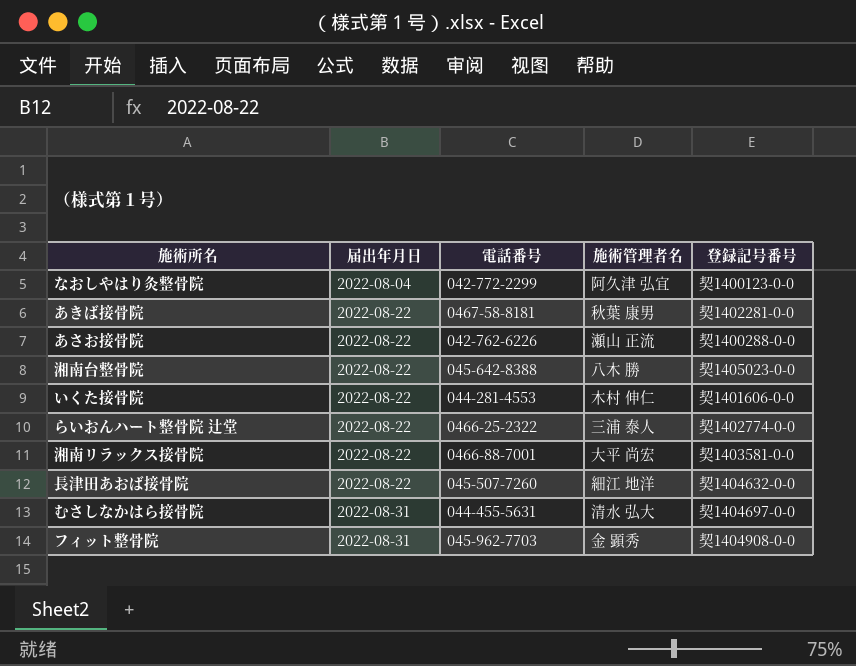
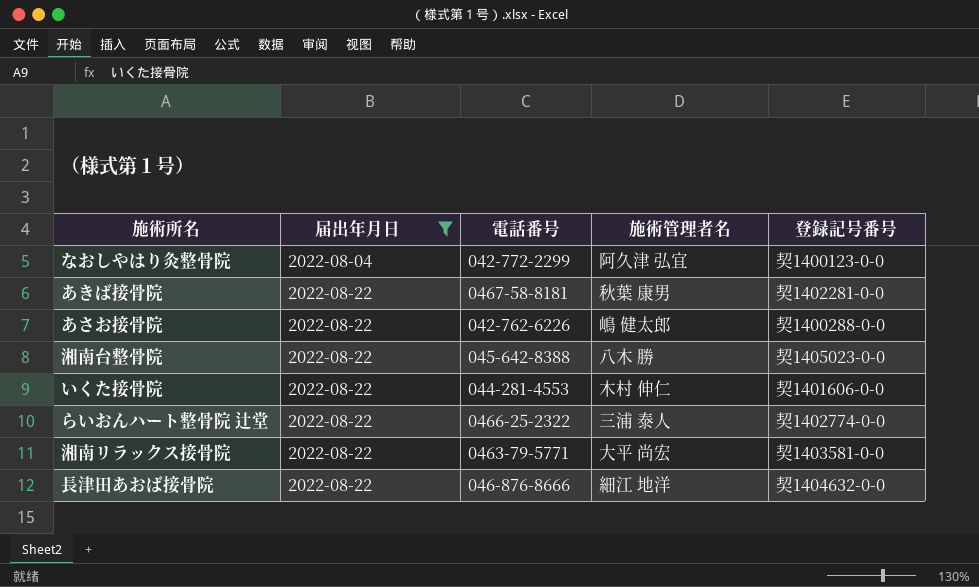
filter: none -> 届出年月日 != 2022-08-31
あさお接骨院 | 施術管理者名: 瀬山 正流 -> 嶋 健太郎
湘南リラックス接骨院 | 電話番号: 0466-88-7001 -> 0463-79-5771
長津田あおば接骨院 | 電話番号: 045-507-7260 -> 046-876-8666

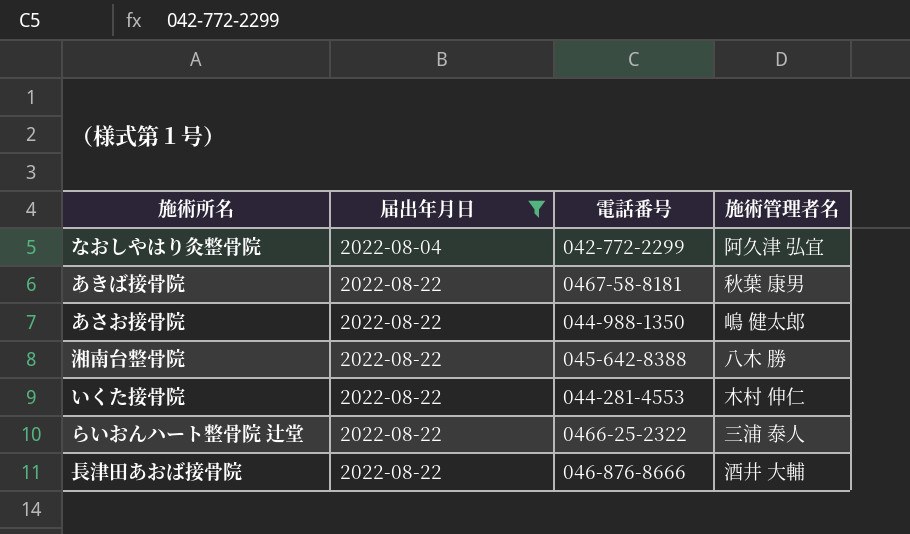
column 登録記号番号 | position: 5 -> none
row 湘南リラックス接骨院: 2022-08-22 | 0463-79-5771 | 大平 尚宏 | 契1403581-0-0 -> none
あさお接骨院 | 電話番号: 042-762-6226 -> 044-988-1350
長津田あおば接骨院 | 施術管理者名: 細江 地洋 -> 酒井 大輔

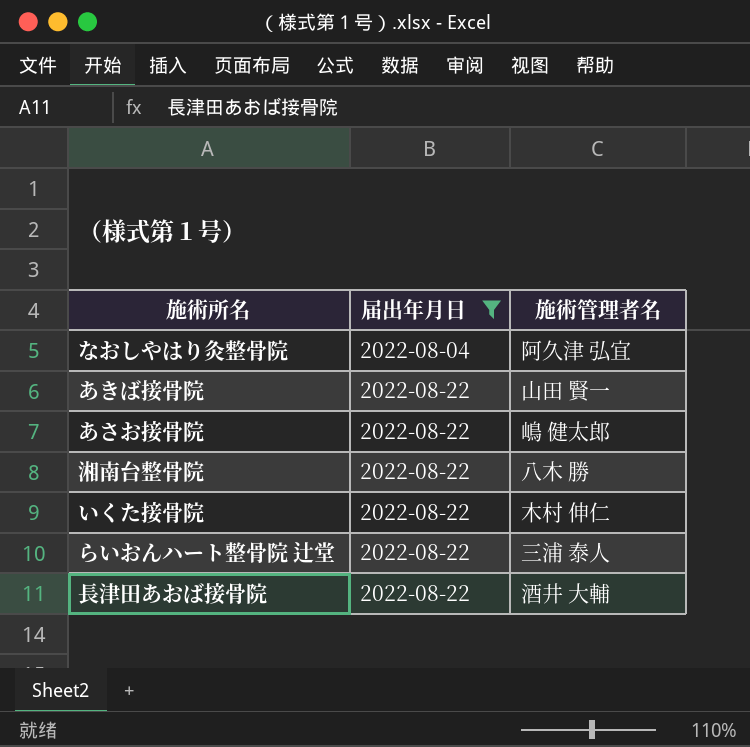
column 電話番号 | position: 3 -> none
あきば接骨院 | 施術管理者名: 秋葉 康男 -> 山田 賢一

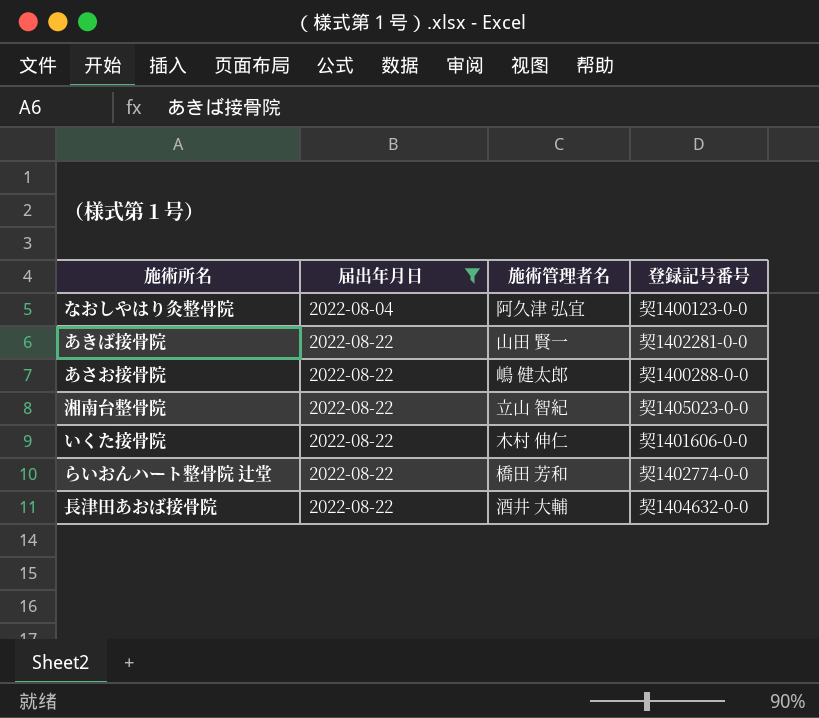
column 登録記号番号 | position: none -> 4
湘南台整骨院 | 施術管理者名: 八木 勝 -> 立山 智紀
らいおんハート整骨院 辻堂 | 施術管理者名: 三浦 泰人 -> 橋田 芳和

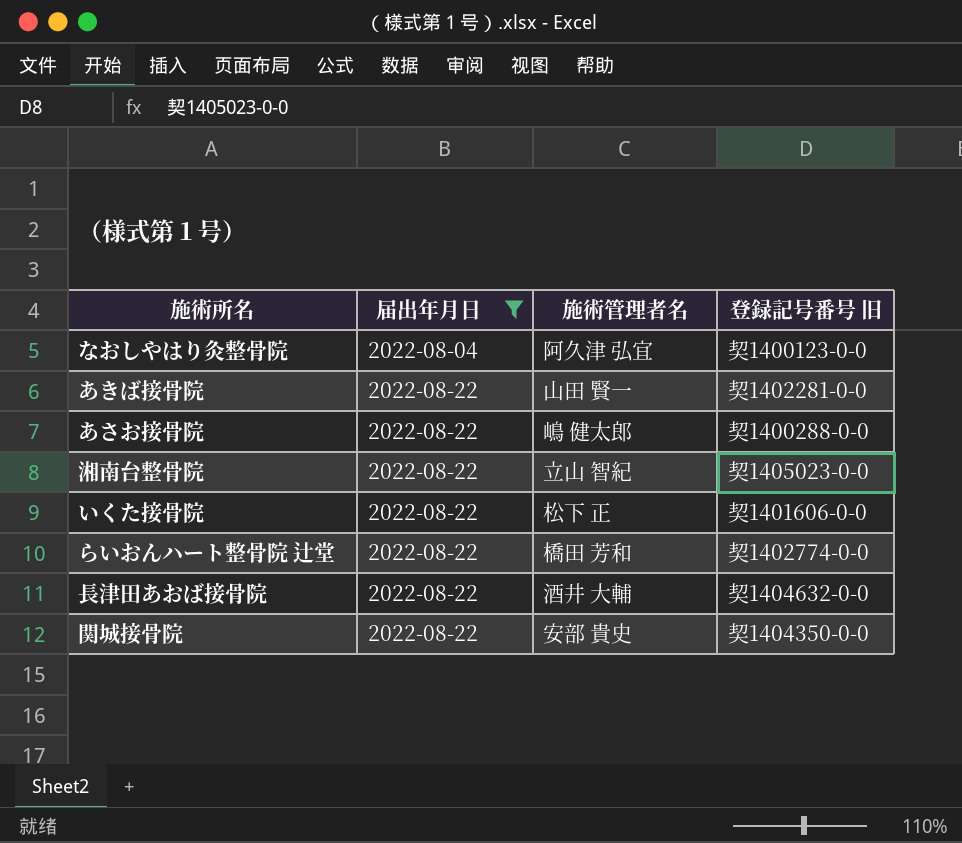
column name: 登録記号番号 -> 登録記号番号 旧
いくた接骨院 | 施術管理者名: 木村 伸仁 -> 松下 正
row 関城接骨院: none -> 2022-08-22 | 安部 貴史 | 契1404350-0-0

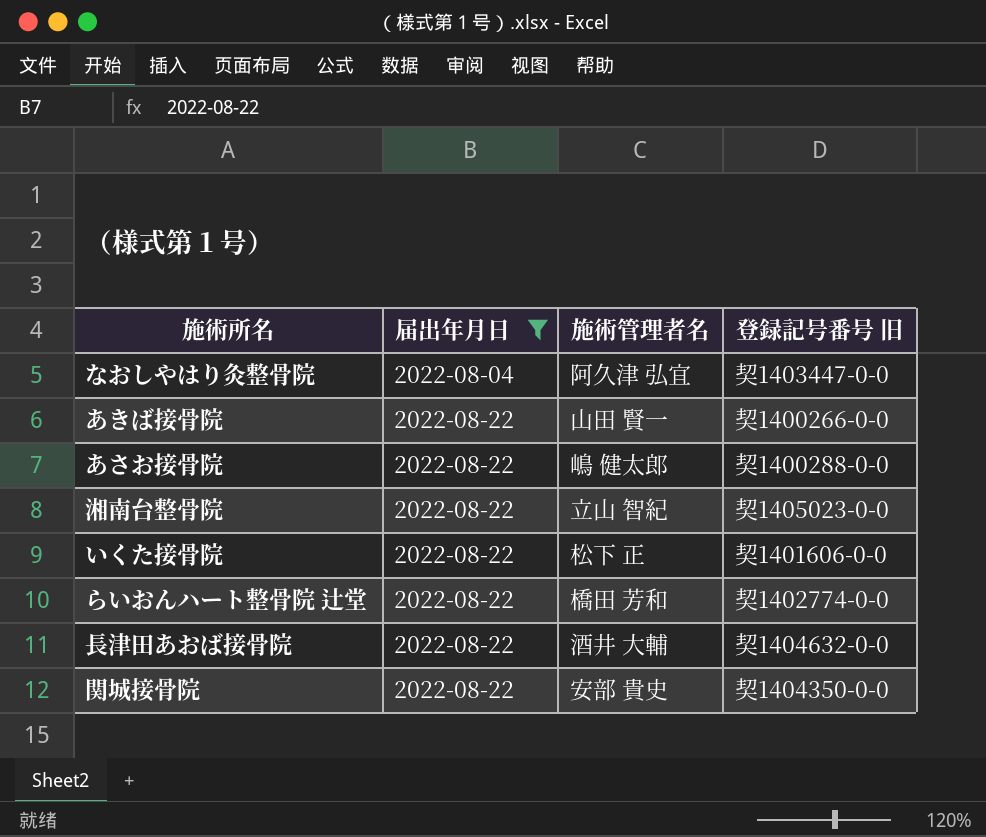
なおしやはり灸整骨院 | 登録記号番号 旧: 契1400123-0-0 -> 契1403447-0-0
あきば接骨院 | 登録記号番号 旧: 契1402281-0-0 -> 契1400266-0-0

